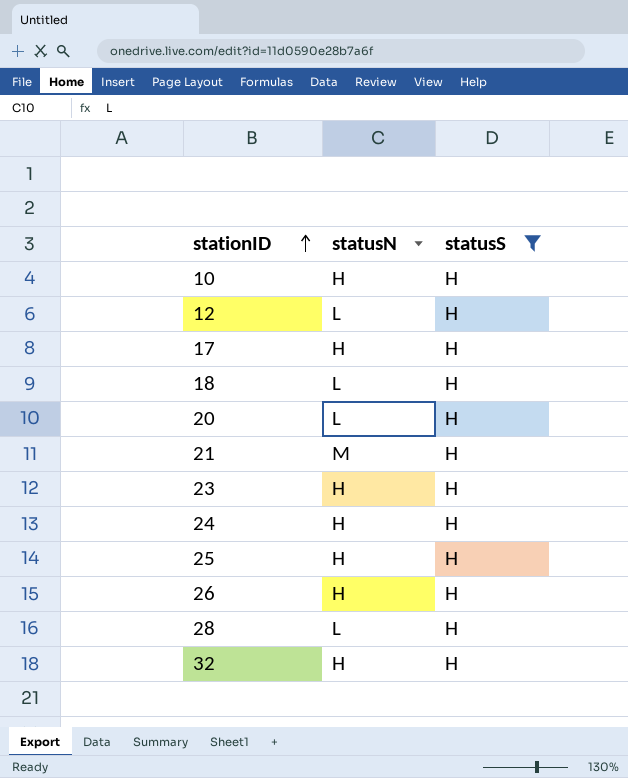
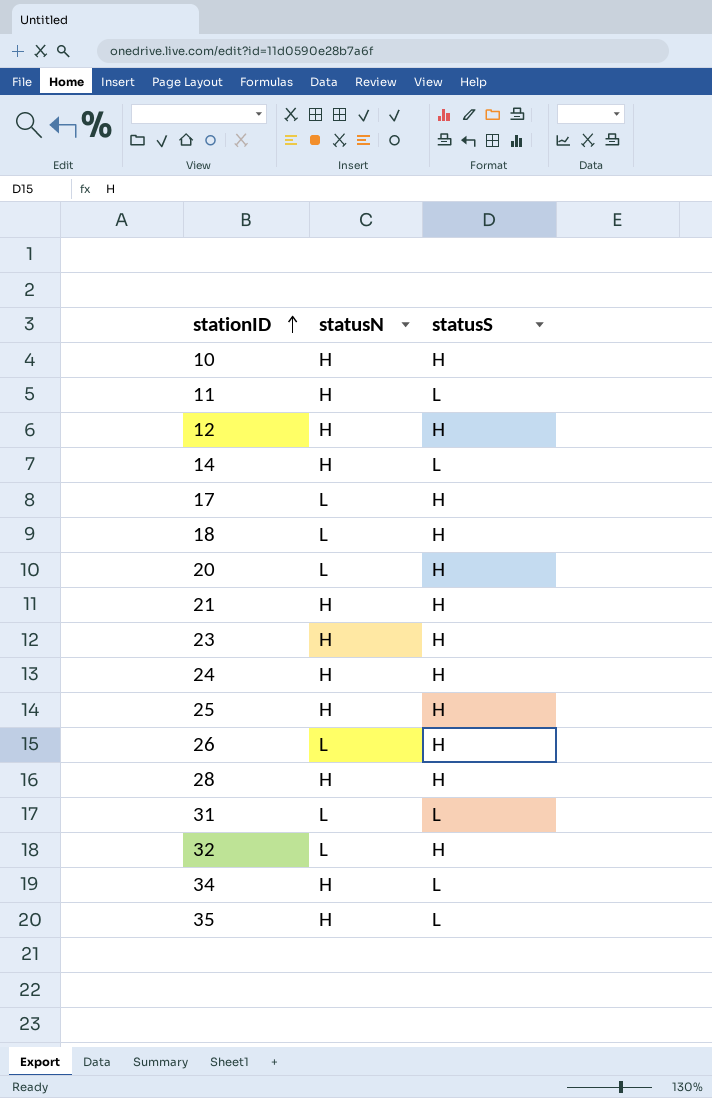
filter: statusS = H -> none
12 | statusN: L -> H
17 | statusN: H -> L
21 | statusN: M -> H
26 | statusN: H -> L
28 | statusN: L -> H
32 | statusN: H -> L

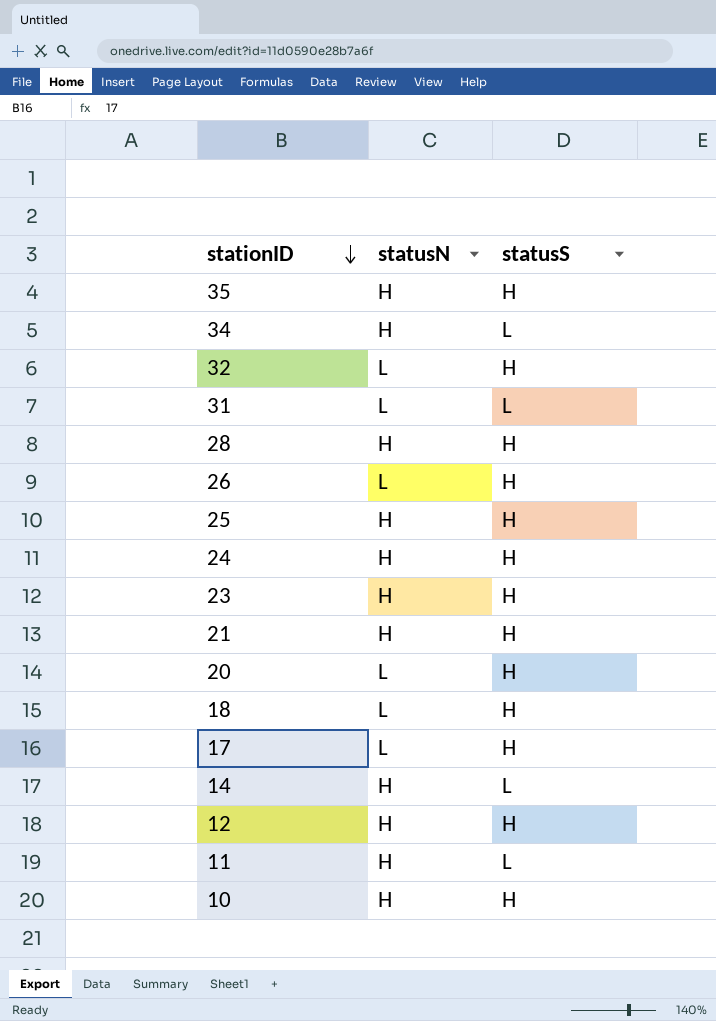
row order: stationID ascending -> stationID descending
35 | statusS: L -> H

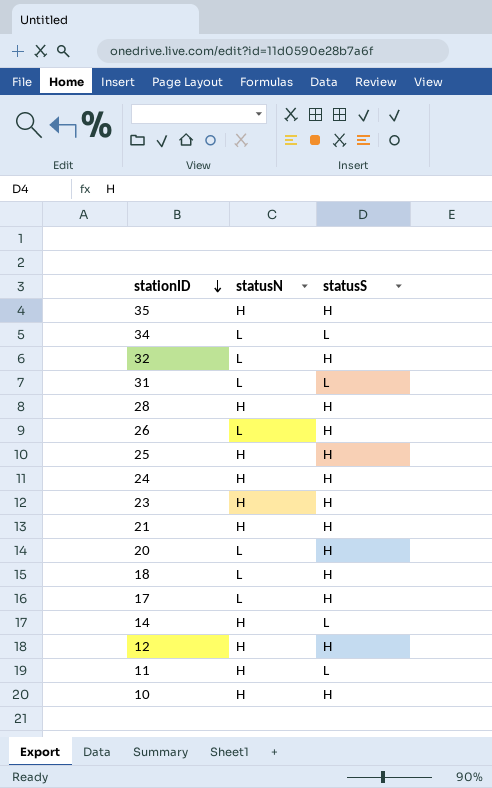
34 | statusN: H -> L

